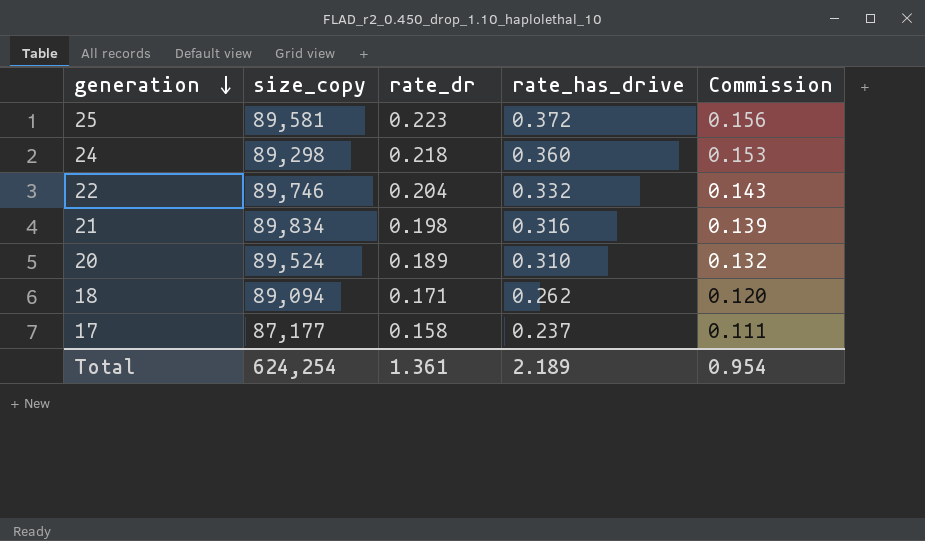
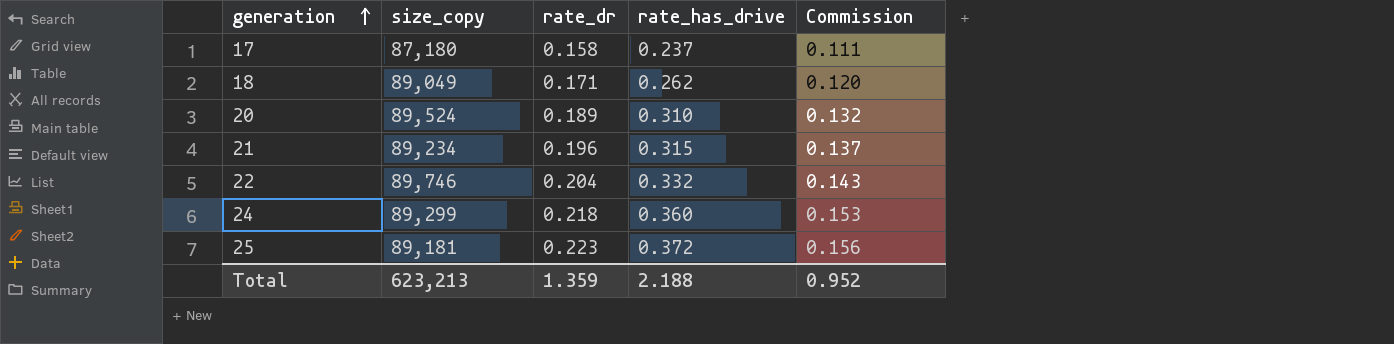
row order: generation descending -> generation ascending
17 | size_copy: 87,177 -> 87,180
18 | size_copy: 89,094 -> 89,049
21 | size_copy: 89,834 -> 89,234
21 | rate_dr: 0.198 -> 0.196
21 | rate_has_drive: 0.316 -> 0.315
21 | Commission: 0.139 -> 0.137
24 | size_copy: 89,298 -> 89,299
25 | size_copy: 89,581 -> 89,181
Total | size_copy: 624,254 -> 623,213
Total | rate_dr: 1.361 -> 1.359
Total | rate_has_drive: 2.189 -> 2.188
Total | Commission: 0.954 -> 0.952

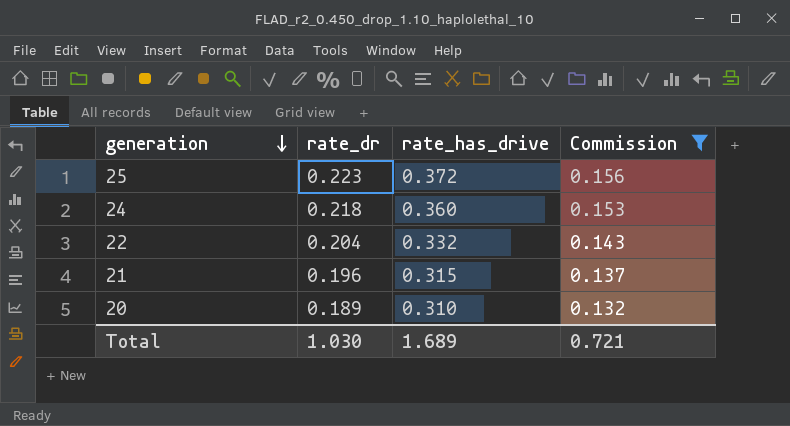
filter: none -> Commission >= 0.132
row order: generation ascending -> generation descending
column size_copy | position: 2 -> none
Total | rate_dr: 1.359 -> 1.030
Total | rate_has_drive: 2.188 -> 1.689
Total | Commission: 0.952 -> 0.721

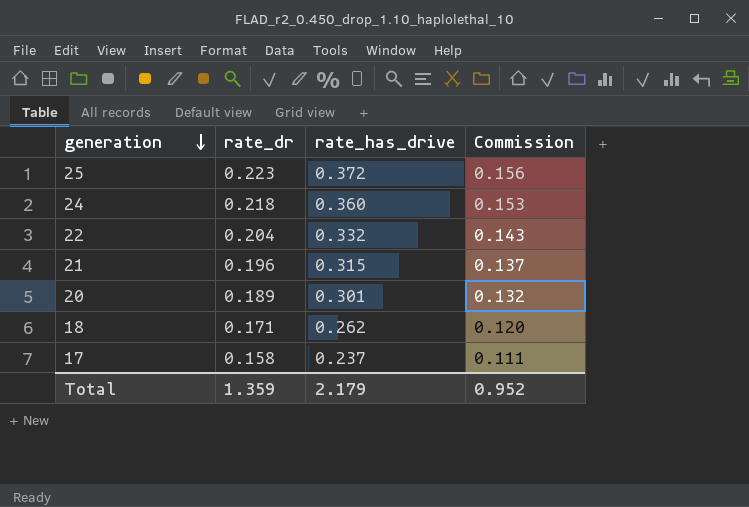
filter: Commission >= 0.132 -> none
20 | rate_has_drive: 0.310 -> 0.301
Total | rate_dr: 1.030 -> 1.359
Total | rate_has_drive: 1.689 -> 2.179
Total | Commission: 0.721 -> 0.952

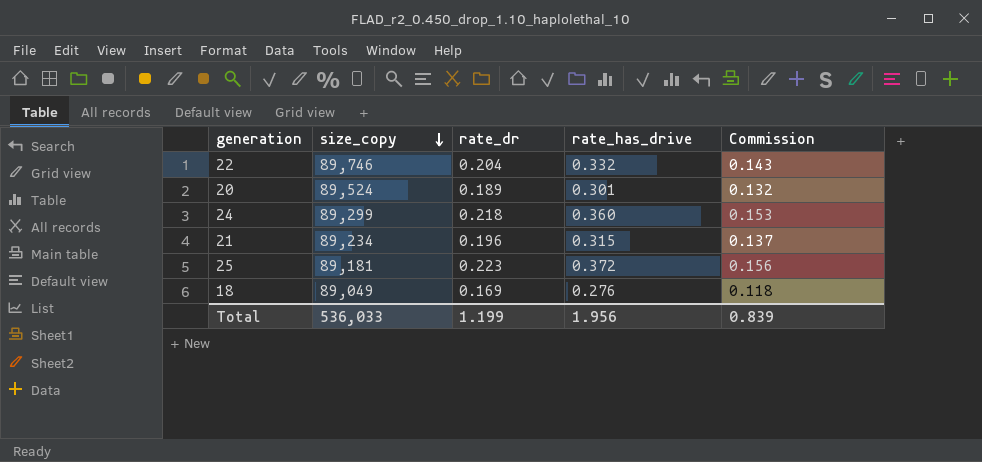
row order: generation descending -> size_copy descending
column size_copy | position: none -> 2
row 17: 0.158 | 0.237 | 0.111 -> none
18 | rate_dr: 0.171 -> 0.169
18 | rate_has_drive: 0.262 -> 0.276
18 | Commission: 0.120 -> 0.118
Total | rate_dr: 1.359 -> 1.199
Total | rate_has_drive: 2.179 -> 1.956
Total | Commission: 0.952 -> 0.839

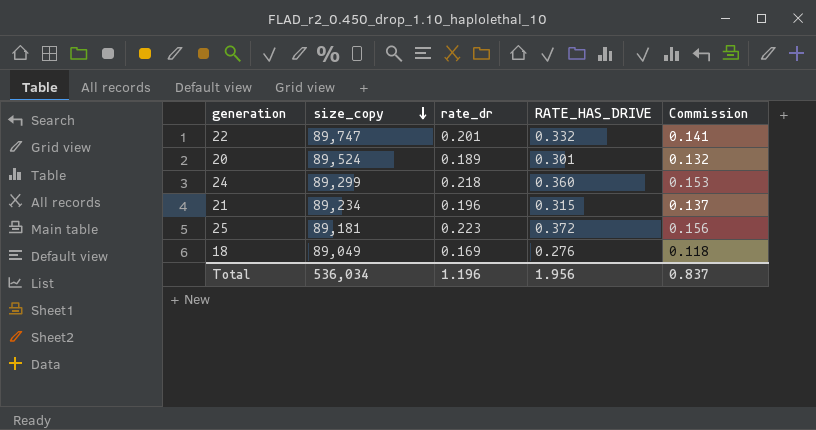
column name: rate_has_drive -> RATE_HAS_DRIVE
22 | size_copy: 89,746 -> 89,747
22 | rate_dr: 0.204 -> 0.201
22 | Commission: 0.143 -> 0.141
Total | size_copy: 536,033 -> 536,034
Total | rate_dr: 1.199 -> 1.196
Total | Commission: 0.839 -> 0.837

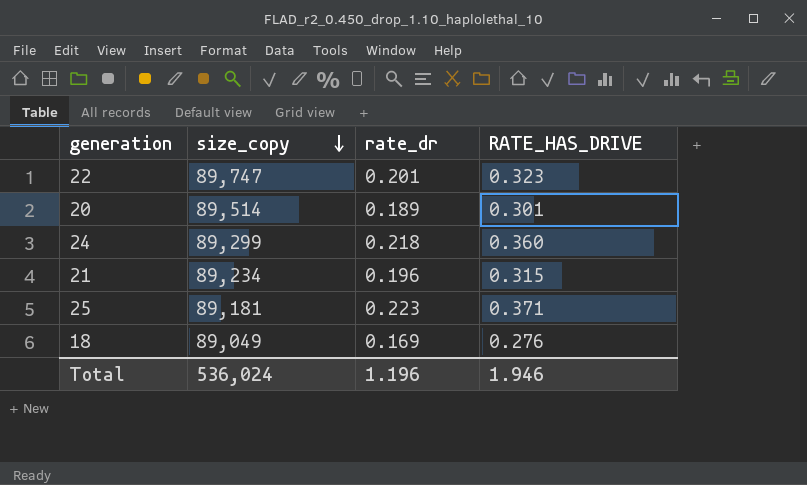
column Commission | formula: [rate_dr] * 0.7 -> none
22 | RATE_HAS_DRIVE: 0.332 -> 0.323
20 | size_copy: 89,524 -> 89,514
25 | RATE_HAS_DRIVE: 0.372 -> 0.371
Total | size_copy: 536,034 -> 536,024
Total | RATE_HAS_DRIVE: 1.956 -> 1.946

